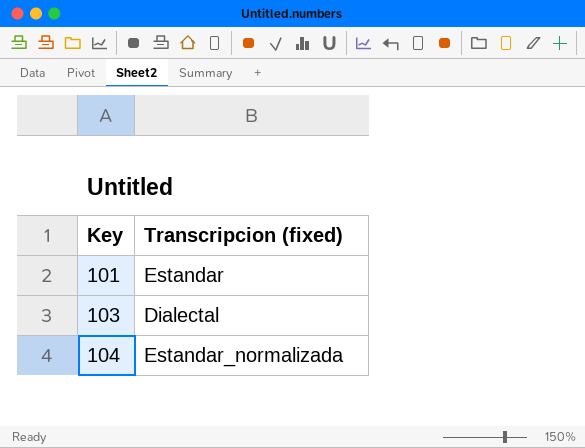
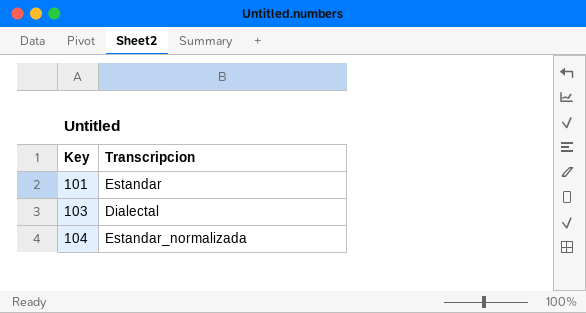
column name: Transcripcion (fixed) -> Transcripcion

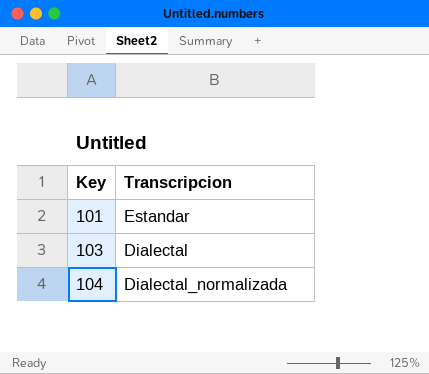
104 | Transcripcion: Estandar_normalizada -> Dialectal_normalizada

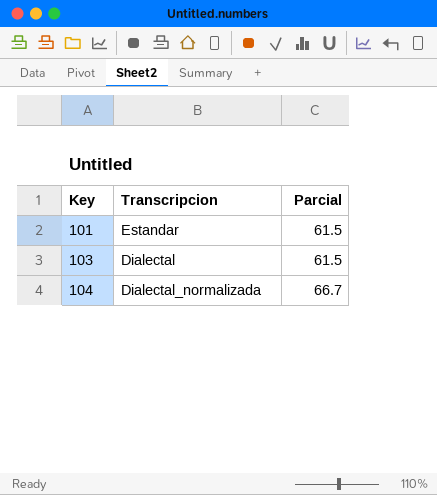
column Parcial | position: none -> 3

